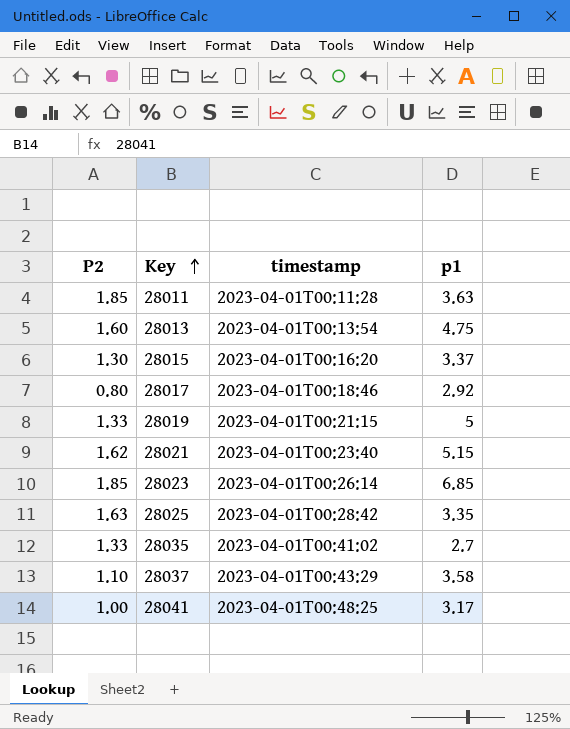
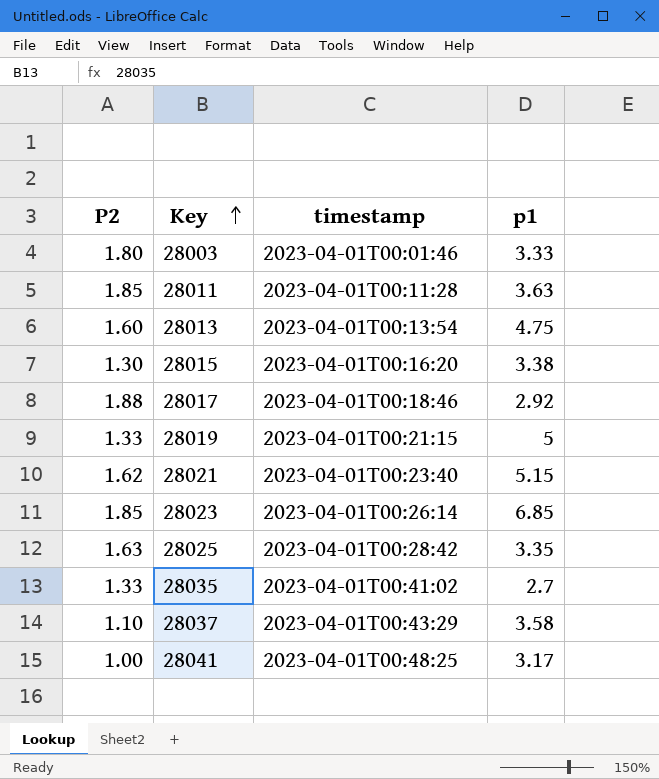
row 28003: none -> 1.80 | 2023-04-01T00:01:46 | 3.33
28015 | p1: 3.37 -> 3.38
28017 | P2: 0.80 -> 1.88

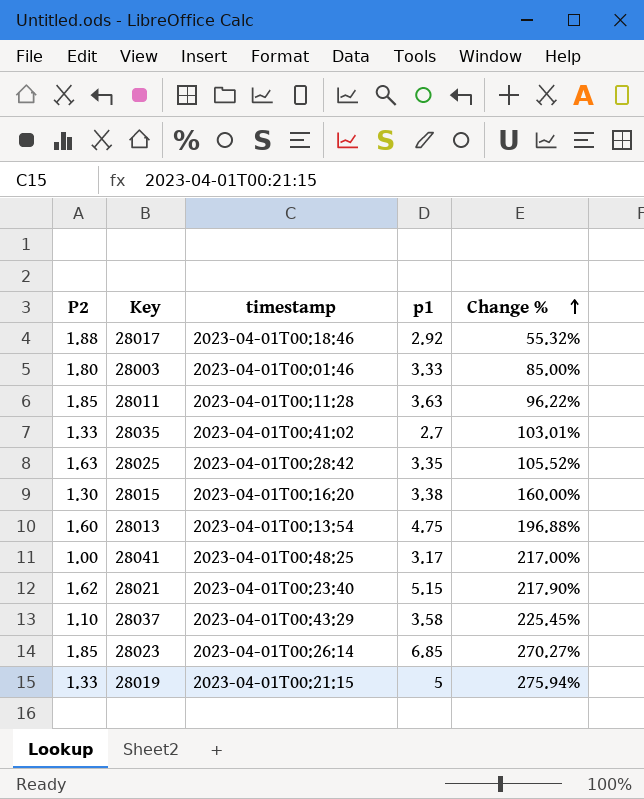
row order: Key ascending -> Change % ascending
column Change % | formula: none -> ([p1] - [P2]) / [P2]

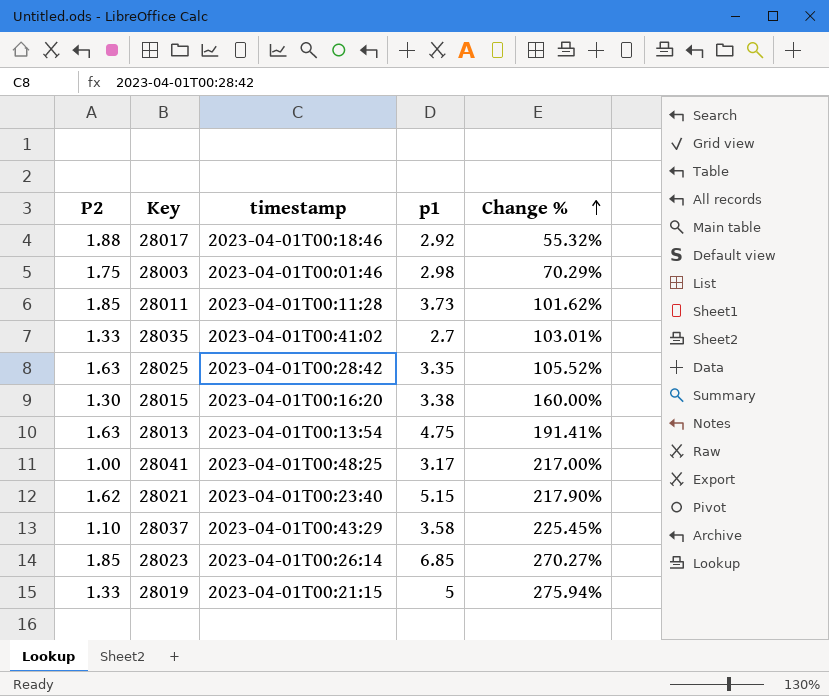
28003 | P2: 1.80 -> 1.75
28003 | p1: 3.33 -> 2.98
28003 | Change %: 85.00% -> 70.29%
28011 | p1: 3.63 -> 3.73
28011 | Change %: 96.22% -> 101.62%
28013 | P2: 1.60 -> 1.63
28013 | Change %: 196.88% -> 191.41%

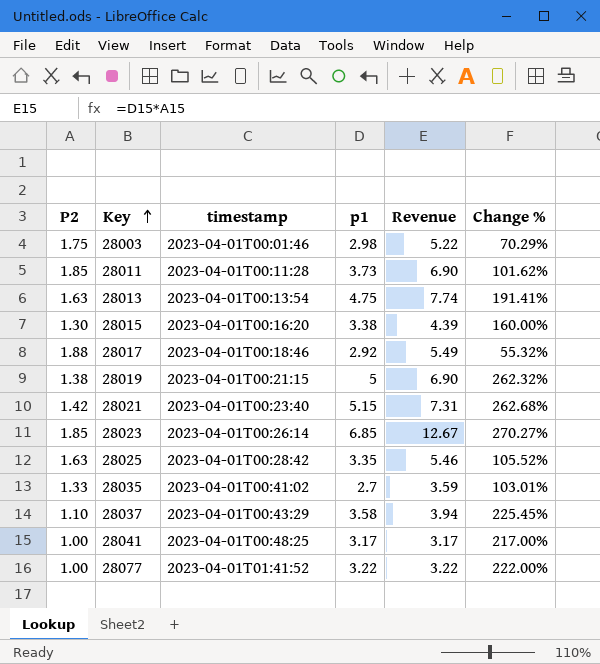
row order: Change % ascending -> Key ascending
column Revenue | formula: none -> [P2] * [p1]
28019 | P2: 1.33 -> 1.38
28019 | Change %: 275.94% -> 262.32%
28021 | P2: 1.62 -> 1.42
28021 | Change %: 217.90% -> 262.68%
row 28077: none -> 1.00 | 2023-04-01T01:41:52 | 3.22 | 3.22 | 222.00%

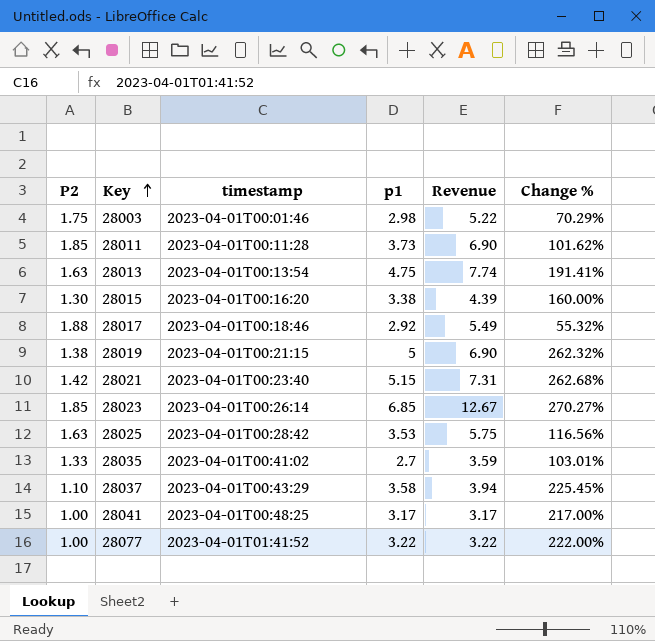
28025 | p1: 3.35 -> 3.53
28025 | Revenue: 5.46 -> 5.75
28025 | Change %: 105.52% -> 116.56%

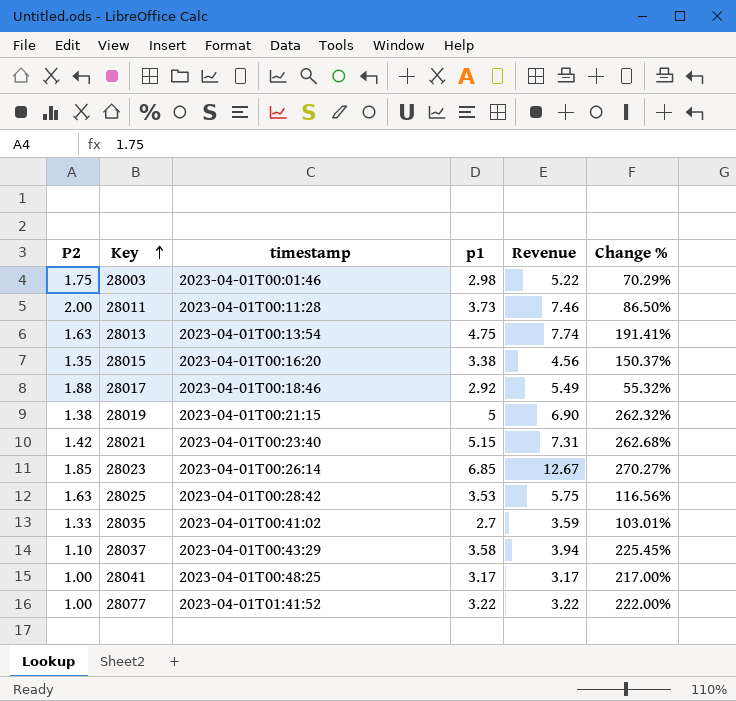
28011 | P2: 1.85 -> 2.00
28011 | Revenue: 6.90 -> 7.46
28011 | Change %: 101.62% -> 86.50%
28015 | P2: 1.30 -> 1.35
28015 | Revenue: 4.39 -> 4.56
28015 | Change %: 160.00% -> 150.37%

